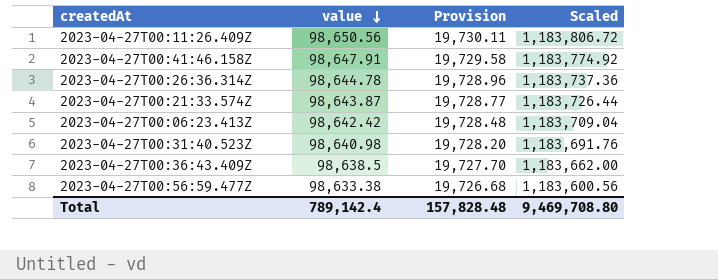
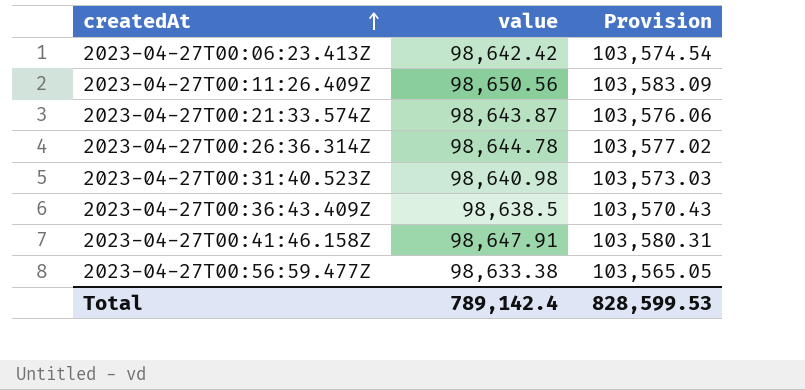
row order: value descending -> createdAt ascending
column Scaled | formula: [value] * 12 -> none
column Provision | formula: [value] * 0.2 -> [value] * 1.05
Total | Provision: 157,828.48 -> 828,599.53

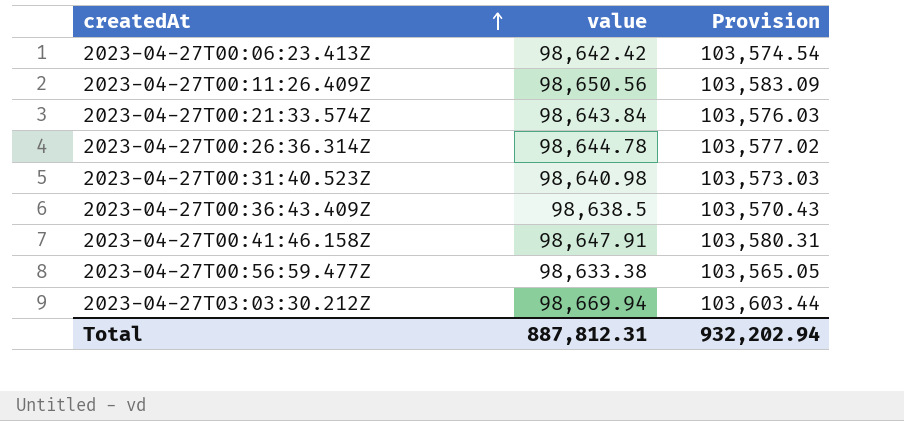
2023-04-27T00:21:33.574Z | value: 98,643.87 -> 98,643.84
2023-04-27T00:21:33.574Z | Provision: 103,576.06 -> 103,576.03
row 2023-04-27T03:03:30.212Z: none -> 98,669.94 | 103,603.44
Total | value: 789,142.4 -> 887,812.31
Total | Provision: 828,599.53 -> 932,202.94

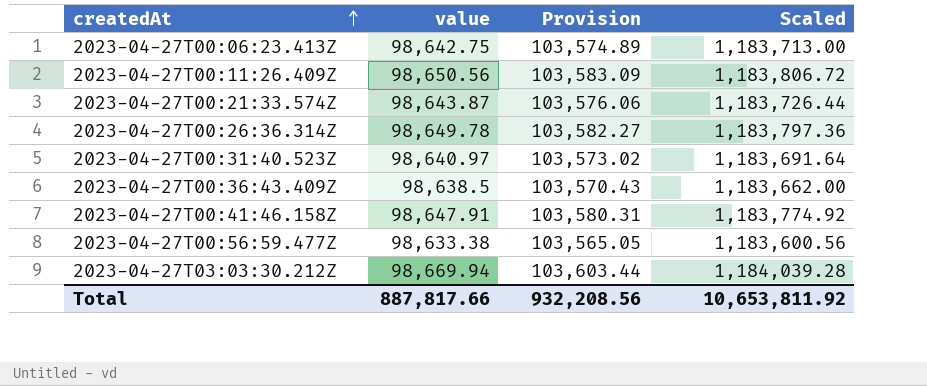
column Scaled | formula: none -> [value] * 12
2023-04-27T00:06:23.413Z | value: 98,642.42 -> 98,642.75
2023-04-27T00:06:23.413Z | Provision: 103,574.54 -> 103,574.89
2023-04-27T00:21:33.574Z | value: 98,643.84 -> 98,643.87
2023-04-27T00:21:33.574Z | Provision: 103,576.03 -> 103,576.06
2023-04-27T00:26:36.314Z | value: 98,644.78 -> 98,649.78
2023-04-27T00:26:36.314Z | Provision: 103,577.02 -> 103,582.27
2023-04-27T00:31:40.523Z | value: 98,640.98 -> 98,640.97
2023-04-27T00:31:40.523Z | Provision: 103,573.03 -> 103,573.02
Total | value: 887,812.31 -> 887,817.66
Total | Provision: 932,202.94 -> 932,208.56

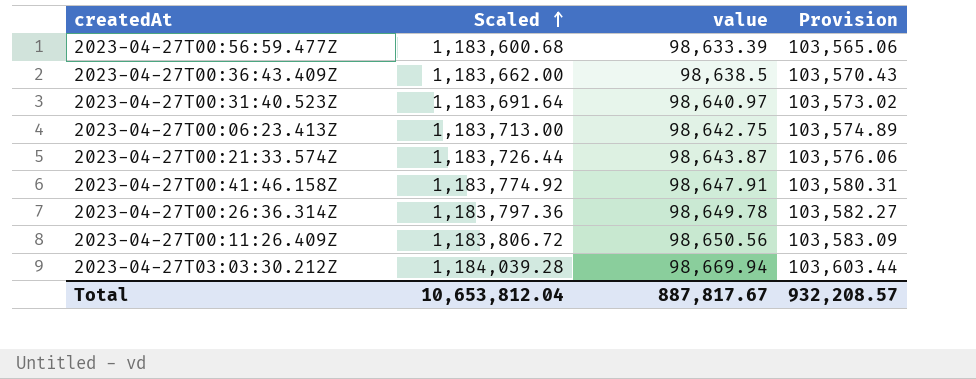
row order: createdAt ascending -> Scaled ascending
column Scaled | position: 4 -> 2
2023-04-27T00:56:59.477Z | Scaled: 1,183,600.56 -> 1,183,600.68
2023-04-27T00:56:59.477Z | value: 98,633.38 -> 98,633.39
2023-04-27T00:56:59.477Z | Provision: 103,565.05 -> 103,565.06
Total | Scaled: 10,653,811.92 -> 10,653,812.04
Total | value: 887,817.66 -> 887,817.67
Total | Provision: 932,208.56 -> 932,208.57

